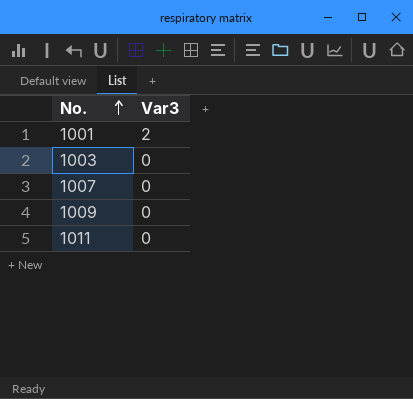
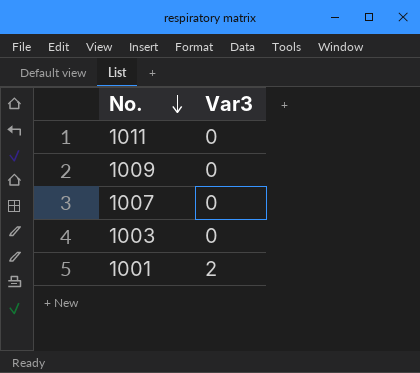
row order: No. ascending -> No. descending

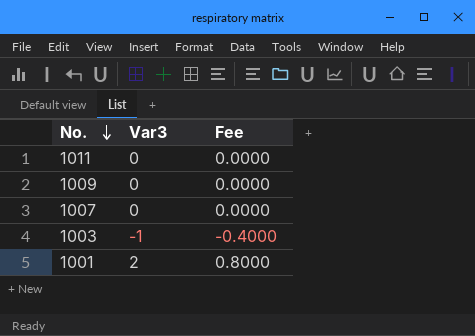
column Fee | formula: none -> [Var3] * 0.4
1003 | Var3: 0 -> -1

